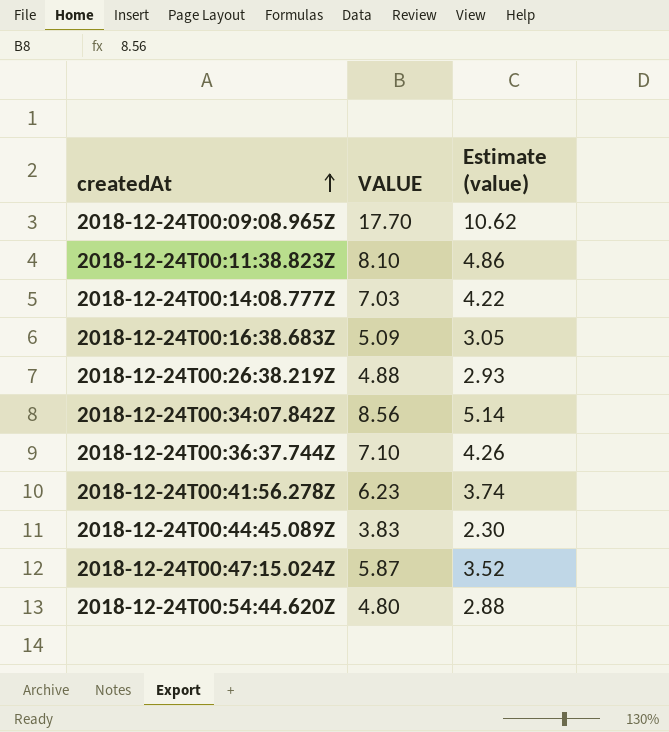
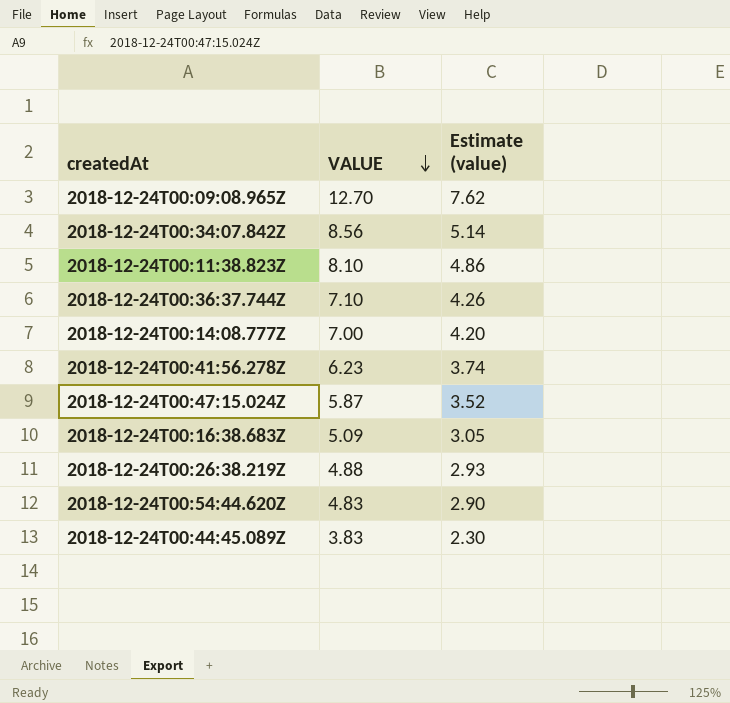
row order: createdAt ascending -> VALUE descending
2018-12-24T00:09:08.965Z | VALUE: 17.70 -> 12.70
2018-12-24T00:09:08.965Z | Estimate (value): 10.62 -> 7.62
2018-12-24T00:14:08.777Z | VALUE: 7.03 -> 7.00
2018-12-24T00:14:08.777Z | Estimate (value): 4.22 -> 4.20
2018-12-24T00:54:44.620Z | VALUE: 4.80 -> 4.83
2018-12-24T00:54:44.620Z | Estimate (value): 2.88 -> 2.90

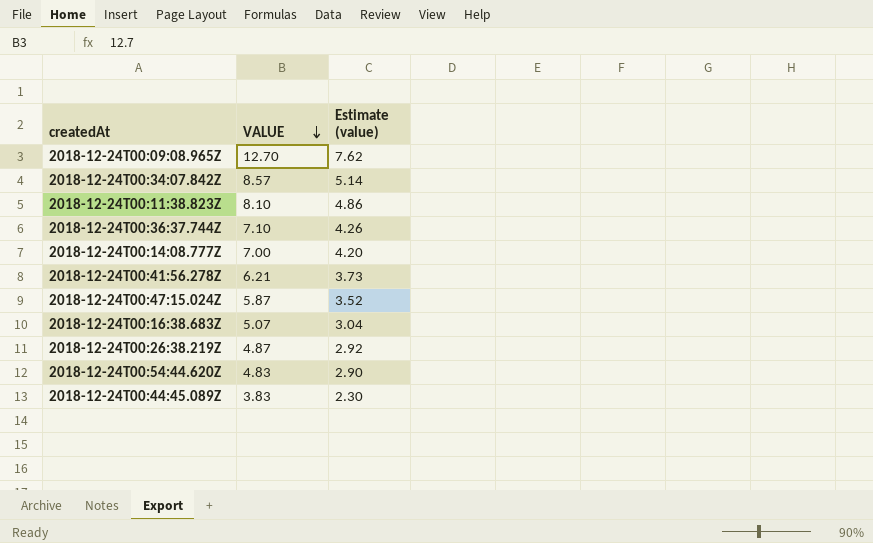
2018-12-24T00:34:07.842Z | VALUE: 8.56 -> 8.57
2018-12-24T00:41:56.278Z | VALUE: 6.23 -> 6.21
2018-12-24T00:41:56.278Z | Estimate (value): 3.74 -> 3.73
2018-12-24T00:16:38.683Z | VALUE: 5.09 -> 5.07
2018-12-24T00:16:38.683Z | Estimate (value): 3.05 -> 3.04
2018-12-24T00:26:38.219Z | VALUE: 4.88 -> 4.87
2018-12-24T00:26:38.219Z | Estimate (value): 2.93 -> 2.92

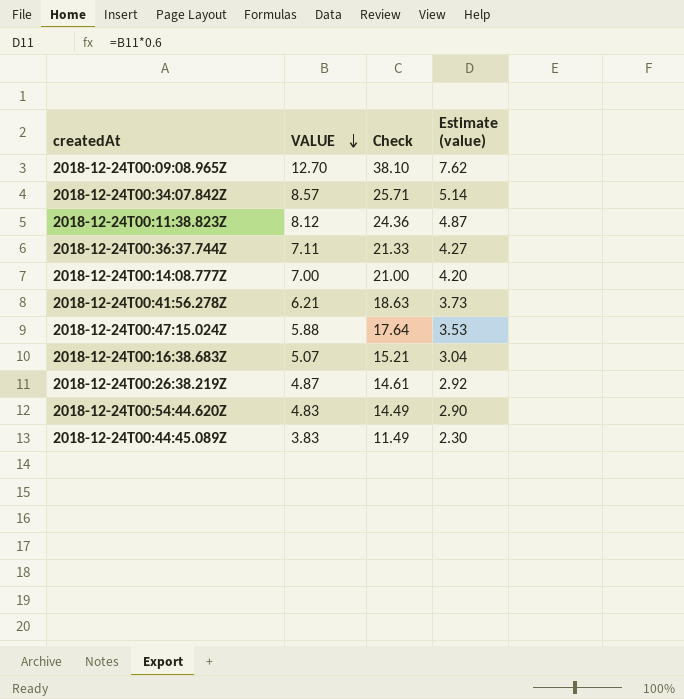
column Check | formula: none -> [VALUE] * 3
2018-12-24T00:11:38.823Z | VALUE: 8.10 -> 8.12
2018-12-24T00:11:38.823Z | Estimate (value): 4.86 -> 4.87
2018-12-24T00:36:37.744Z | VALUE: 7.10 -> 7.11
2018-12-24T00:36:37.744Z | Estimate (value): 4.26 -> 4.27
2018-12-24T00:47:15.024Z | VALUE: 5.87 -> 5.88
2018-12-24T00:47:15.024Z | Estimate (value): 3.52 -> 3.53

